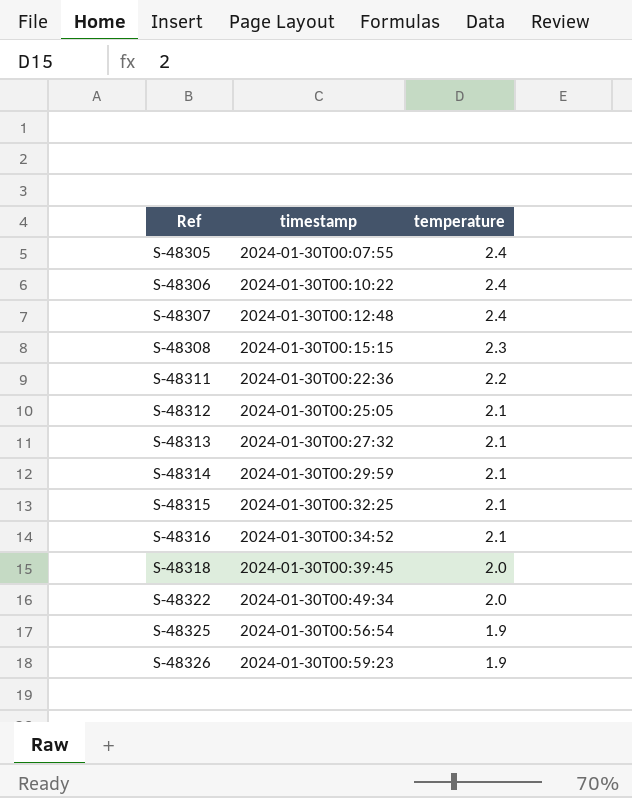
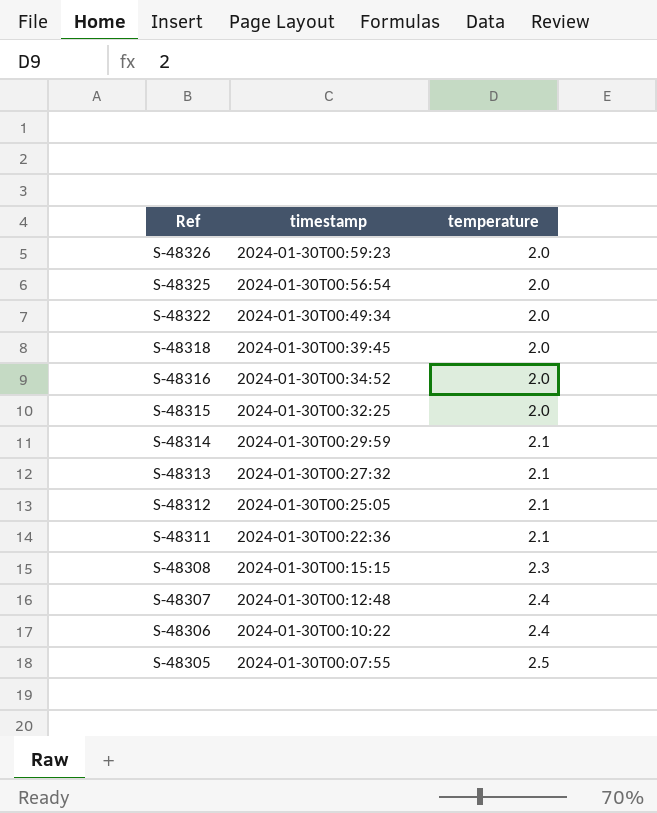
row order: Ref ascending -> Ref descending
S-48326 | temperature: 1.9 -> 2.0
S-48325 | temperature: 1.9 -> 2.0
S-48316 | temperature: 2.1 -> 2.0
S-48315 | temperature: 2.1 -> 2.0
S-48311 | temperature: 2.2 -> 2.1
S-48305 | temperature: 2.4 -> 2.5

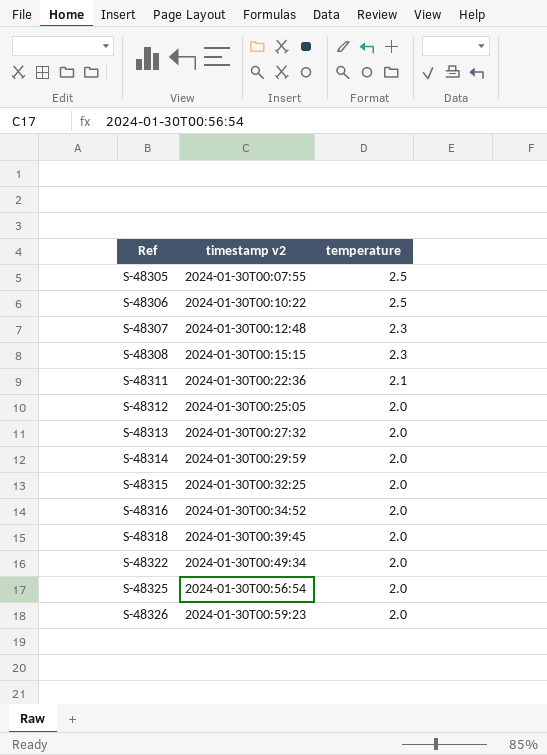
row order: Ref descending -> Ref ascending
column name: timestamp -> timestamp v2
S-48306 | temperature: 2.4 -> 2.5
S-48307 | temperature: 2.4 -> 2.3
S-48312 | temperature: 2.1 -> 2.0
S-48313 | temperature: 2.1 -> 2.0
S-48314 | temperature: 2.1 -> 2.0

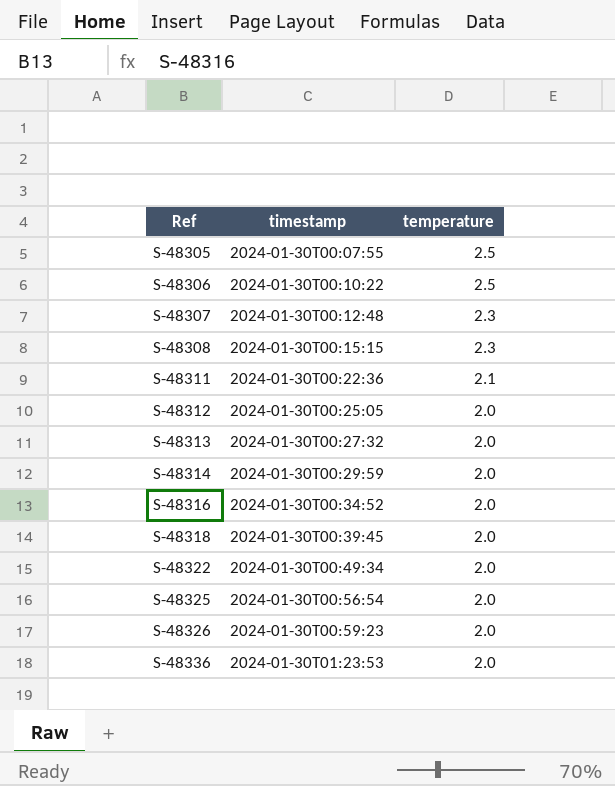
column name: timestamp v2 -> timestamp
row S-48315: 2024-01-30T00:32:25 | 2.0 -> none
row S-48336: none -> 2024-01-30T01:23:53 | 2.0

